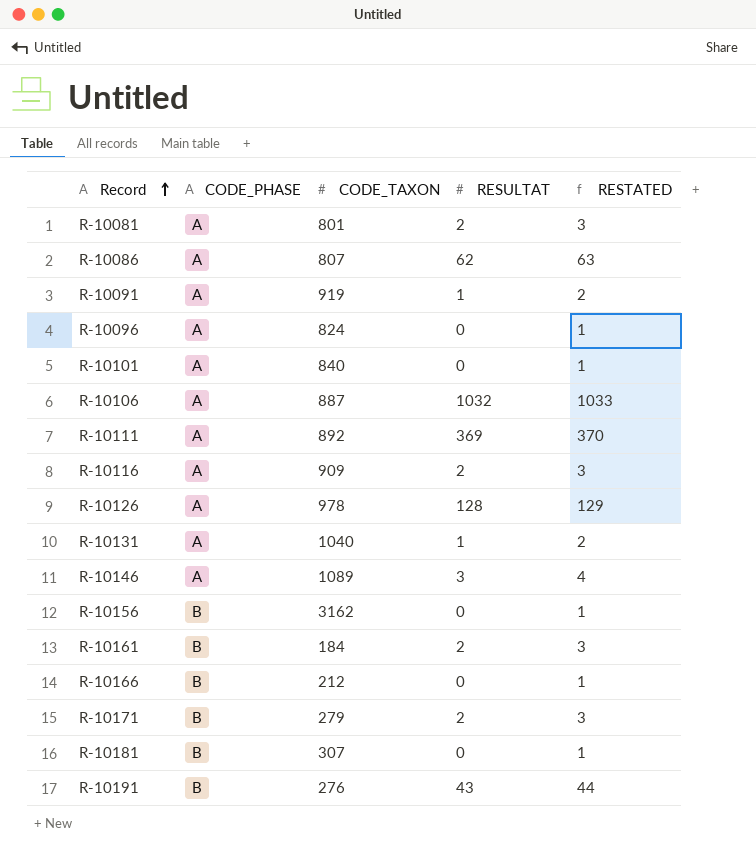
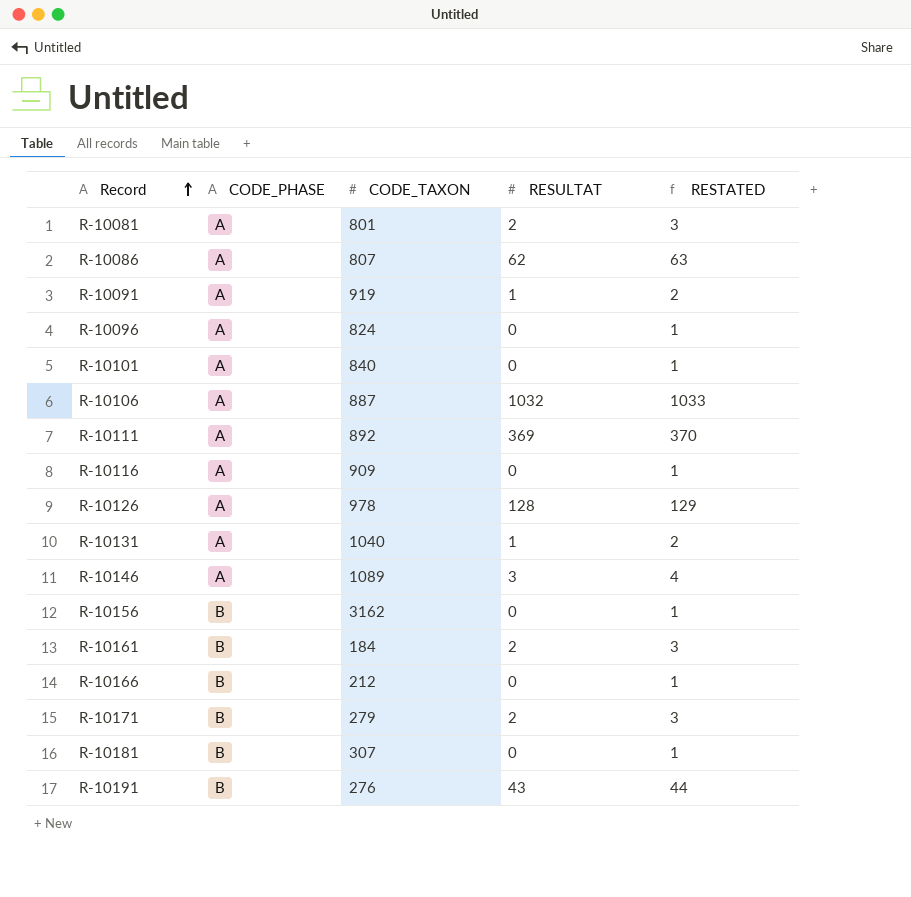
R-10116 | RESULTAT: 2 -> 0
R-10116 | RESTATED: 3 -> 1

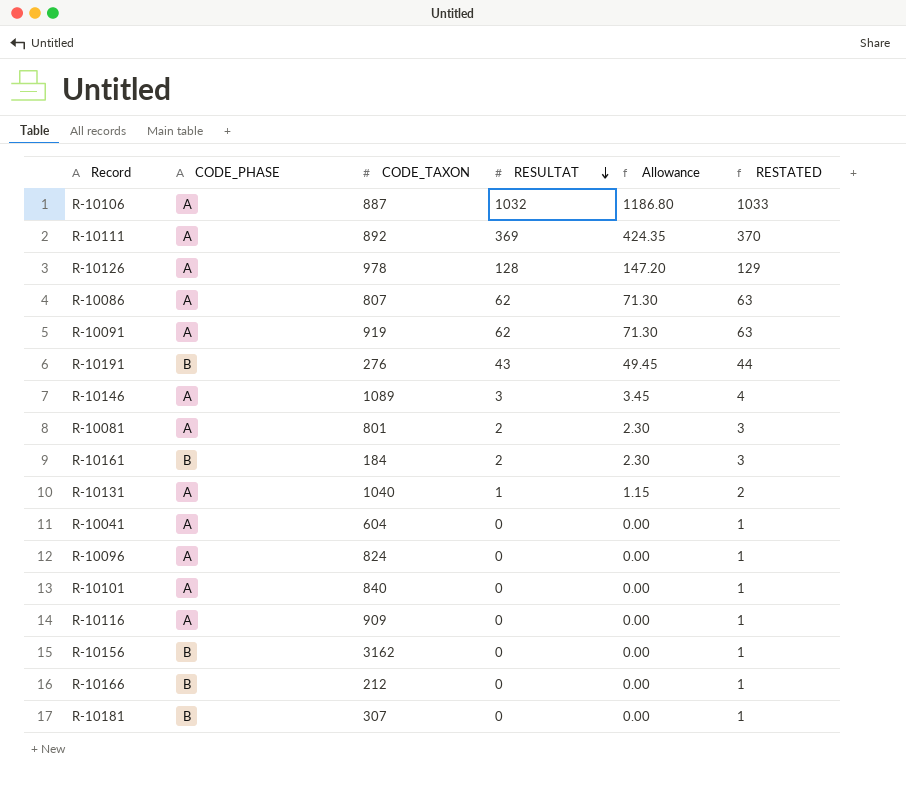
row order: Record ascending -> RESULTAT descending
column Allowance | formula: none -> [RESULTAT] * 1.15
row R-10171: B | 279 | 2 | 3 -> none
R-10091 | RESULTAT: 1 -> 62
R-10091 | RESTATED: 2 -> 63
row R-10041: none -> A | 604 | 0 | 0.00 | 1

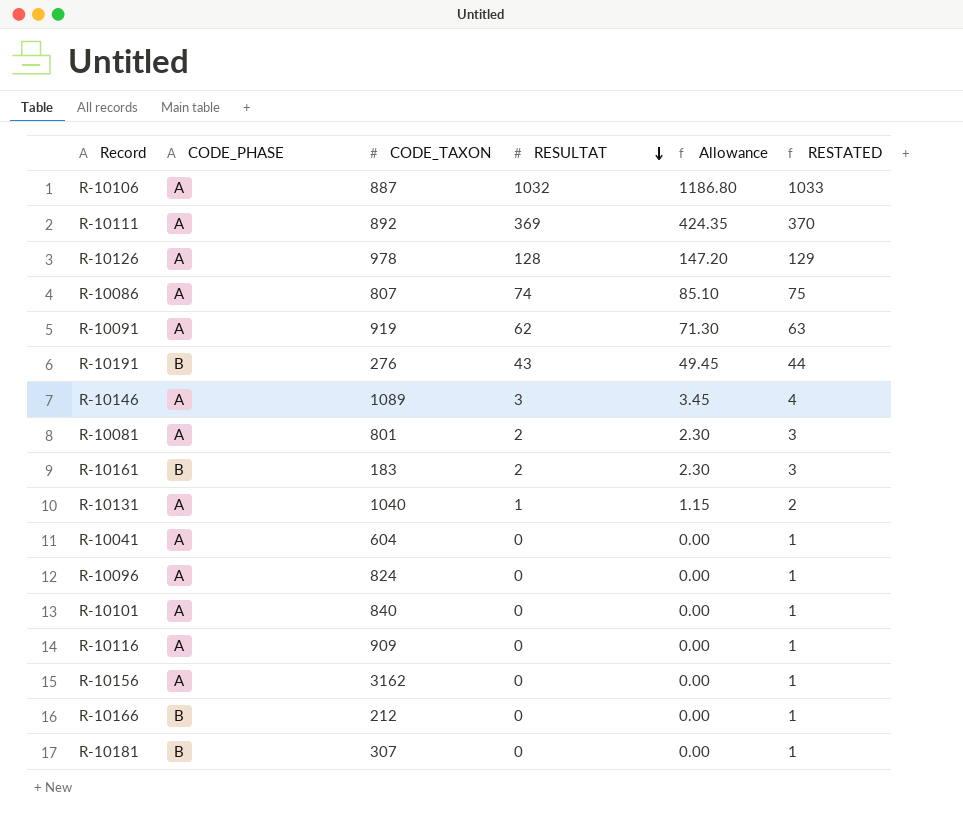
R-10086 | RESULTAT: 62 -> 74
R-10086 | Allowance: 71.30 -> 85.10
R-10086 | RESTATED: 63 -> 75
R-10161 | CODE_TAXON: 184 -> 183
R-10156 | CODE_PHASE: B -> A

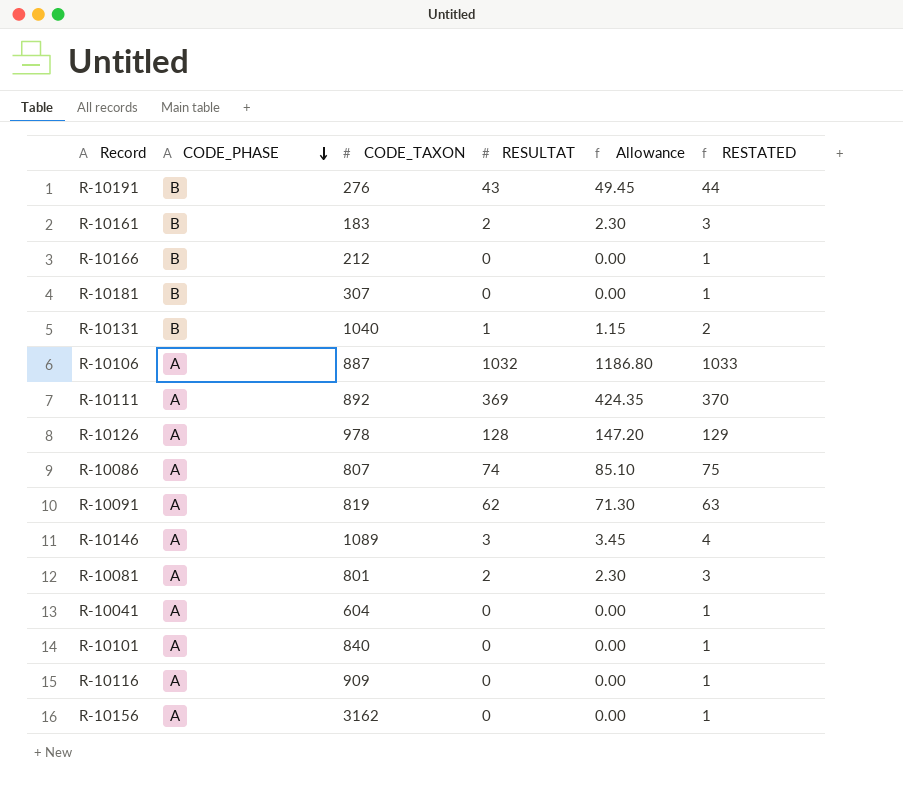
row order: RESULTAT descending -> CODE_PHASE descending
row R-10096: A | 824 | 0 | 0.00 | 1 -> none
R-10131 | CODE_PHASE: A -> B
R-10091 | CODE_TAXON: 919 -> 819

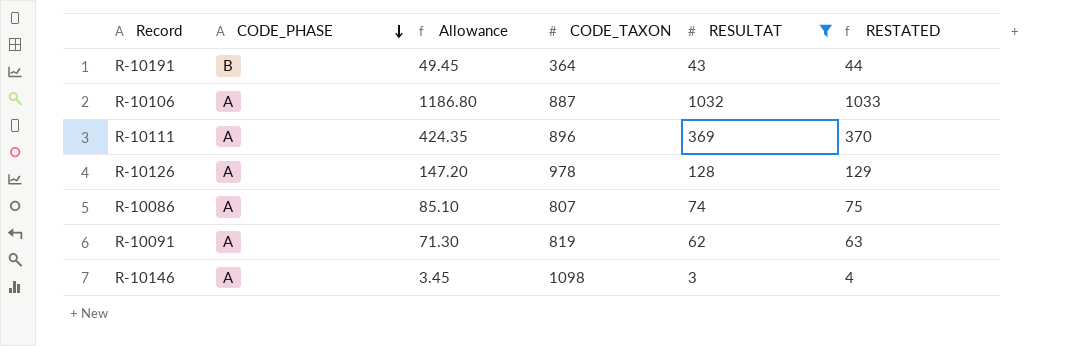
filter: none -> RESULTAT >= 3
column Allowance | position: 5 -> 3
R-10191 | CODE_TAXON: 276 -> 364
R-10111 | CODE_TAXON: 892 -> 896
R-10146 | CODE_TAXON: 1089 -> 1098

